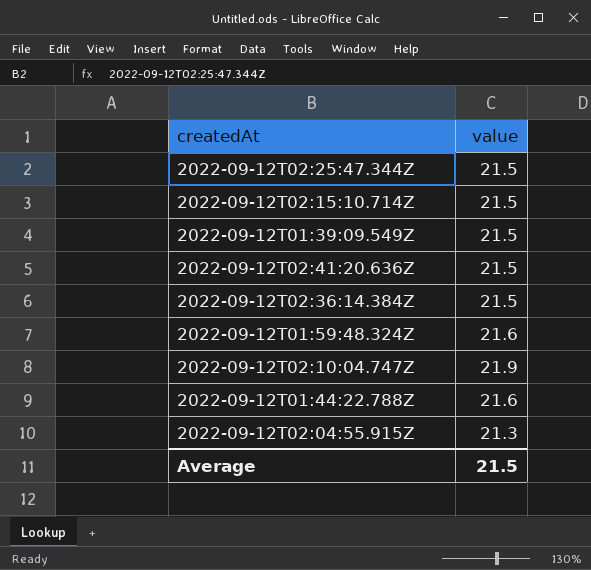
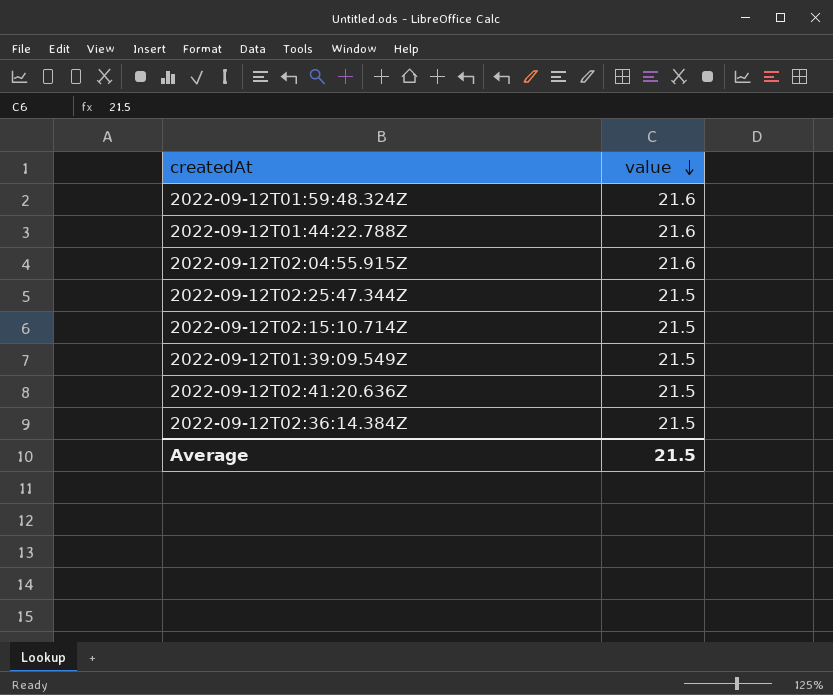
row order: none -> value descending
row 2022-09-12T02:10:04.747Z: 21.9 -> none
2022-09-12T02:04:55.915Z | value: 21.3 -> 21.6

